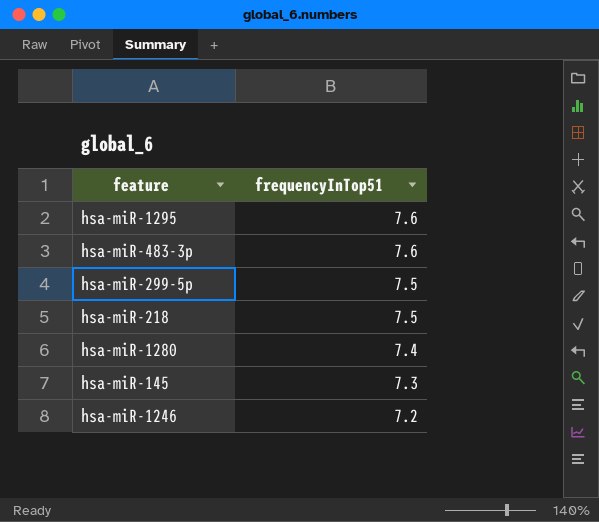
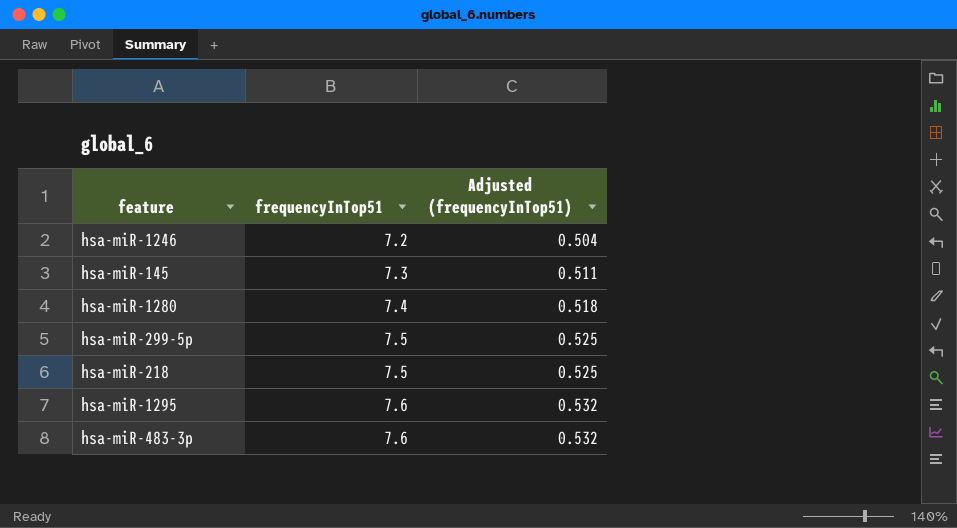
row order: frequencyInTop51 descending -> frequencyInTop51 ascending
column Adjusted (frequencyInTop51) | formula: none -> [frequencyInTop51] * 0.07

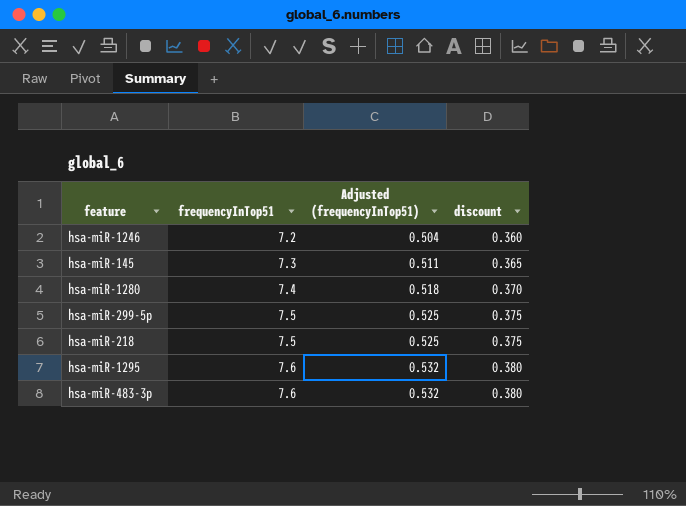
column discount | formula: none -> [frequencyInTop51] * 0.05

